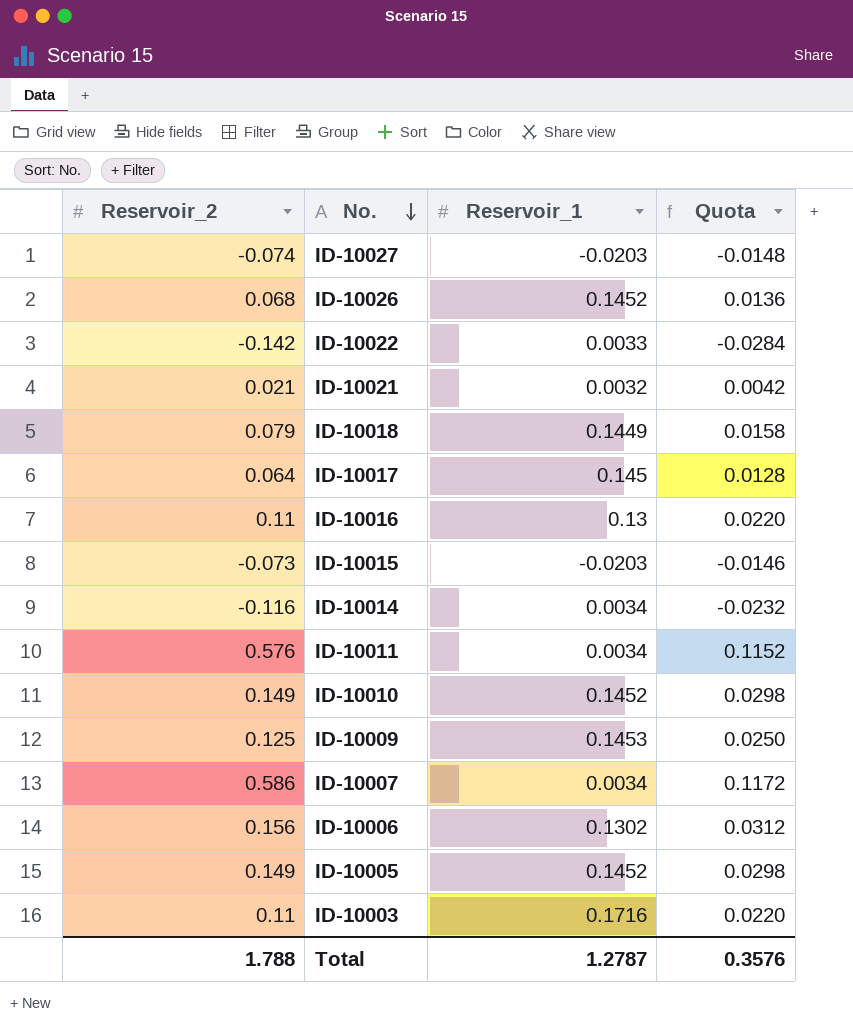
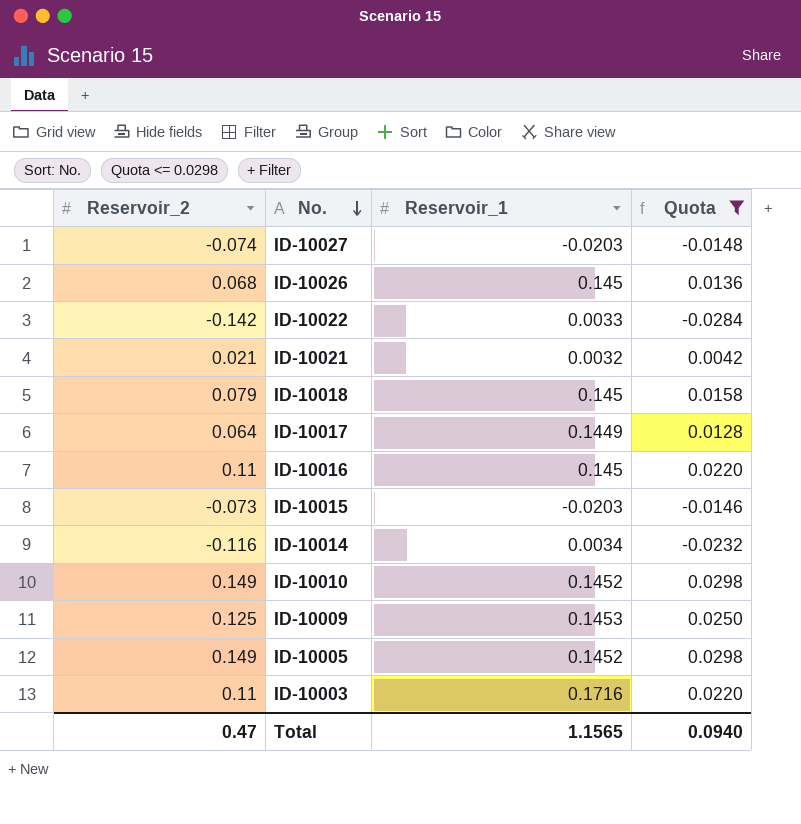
filter: none -> Quota <= 0.0298
ID-10026 | Reservoir_1: 0.1452 -> 0.145
ID-10018 | Reservoir_1: 0.1449 -> 0.145
ID-10017 | Reservoir_1: 0.145 -> 0.1449
ID-10016 | Reservoir_1: 0.13 -> 0.145
Total | Reservoir_2: 1.788 -> 0.47
Total | Reservoir_1: 1.2787 -> 1.1565
Total | Quota: 0.3576 -> 0.0940

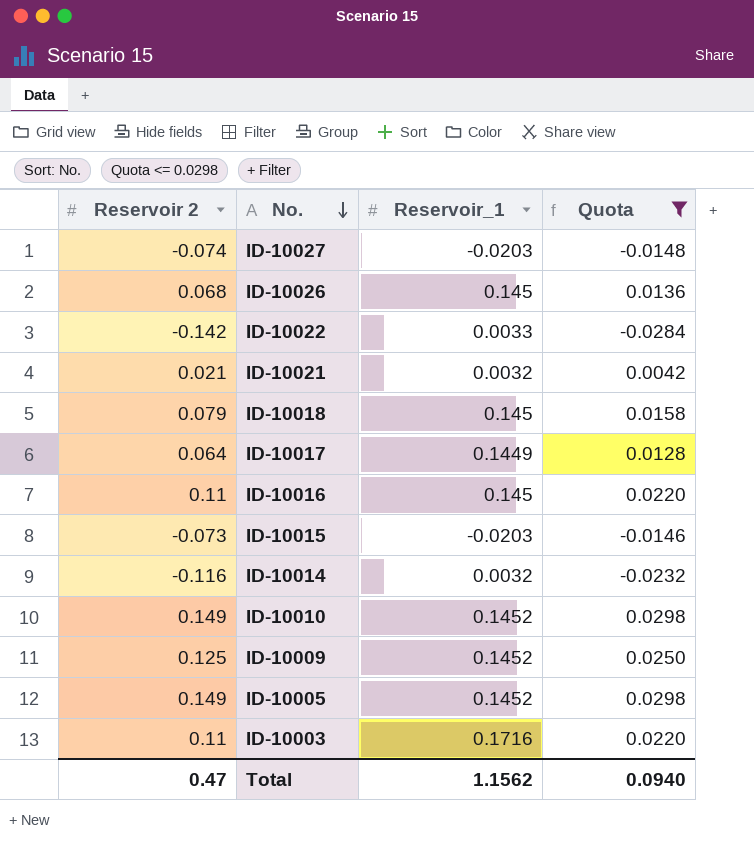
column name: Reservoir_2 -> Reservoir 2
ID-10014 | Reservoir_1: 0.0034 -> 0.0032
ID-10009 | Reservoir_1: 0.1453 -> 0.1452
Total | Reservoir_1: 1.1565 -> 1.1562

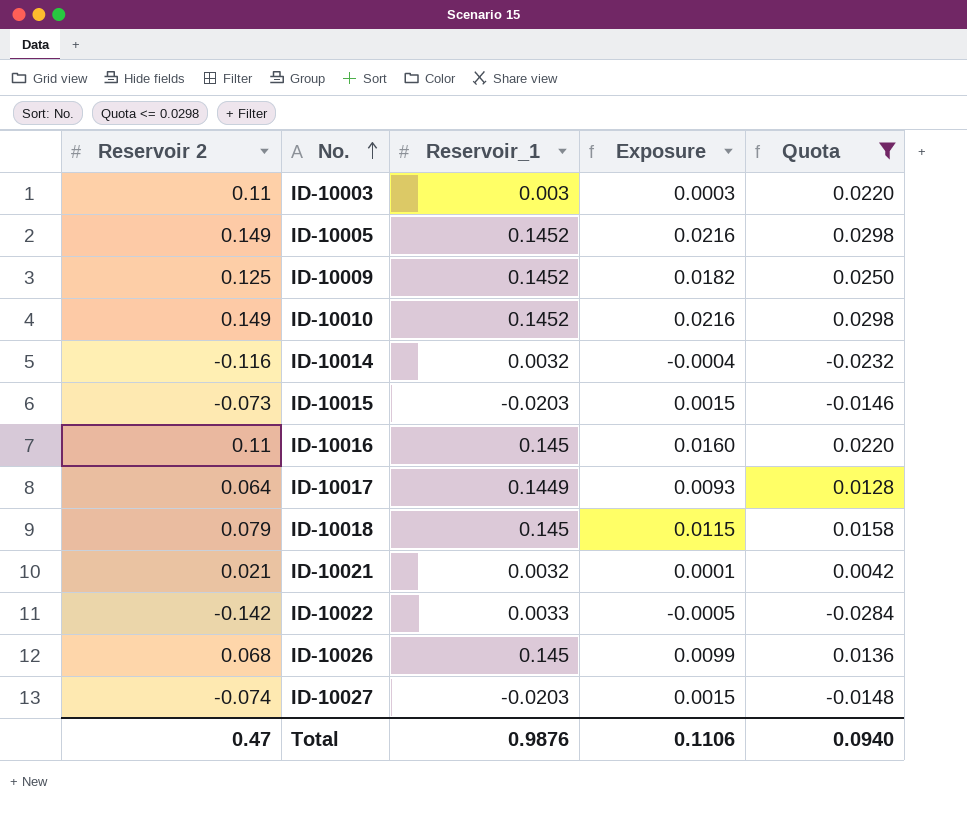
row order: No. descending -> No. ascending
column Exposure | formula: none -> [Reservoir 2] * [Reservoir_1]
ID-10003 | Reservoir_1: 0.1716 -> 0.003
Total | Reservoir_1: 1.1562 -> 0.9876

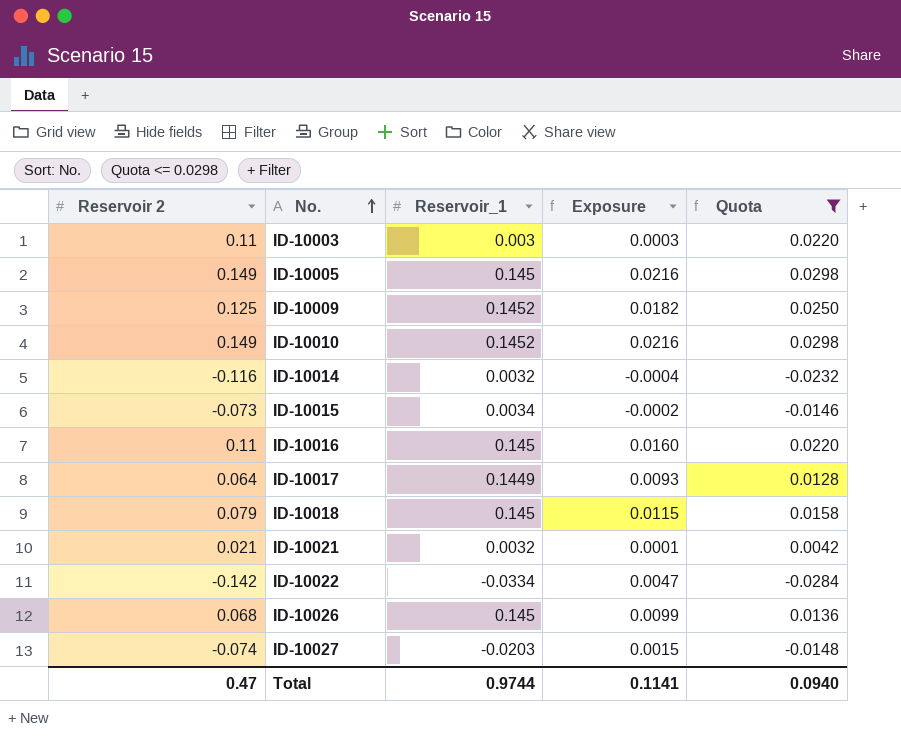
ID-10005 | Reservoir_1: 0.1452 -> 0.145
ID-10015 | Reservoir_1: -0.0203 -> 0.0034
ID-10015 | Exposure: 0.0015 -> -0.0002
ID-10022 | Reservoir_1: 0.0033 -> -0.0334
ID-10022 | Exposure: -0.0005 -> 0.0047
Total | Reservoir_1: 0.9876 -> 0.9744
Total | Exposure: 0.1106 -> 0.1141

